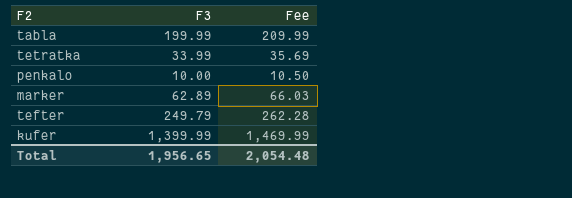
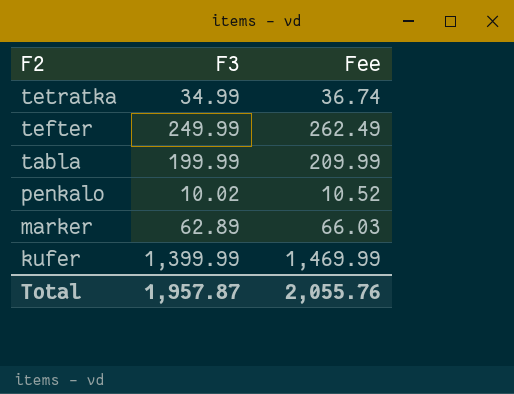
row order: none -> F2 descending
tetratka | F3: 33.99 -> 34.99
tetratka | Fee: 35.69 -> 36.74
tefter | F3: 249.79 -> 249.99
tefter | Fee: 262.28 -> 262.49
penkalo | F3: 10.00 -> 10.02
penkalo | Fee: 10.50 -> 10.52
Total | F3: 1,956.65 -> 1,957.87
Total | Fee: 2,054.48 -> 2,055.76

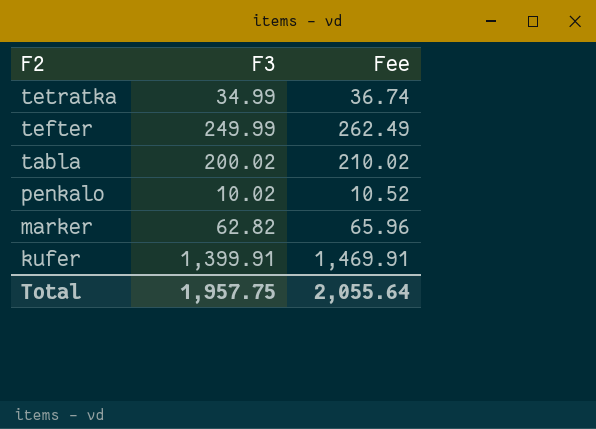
tabla | F3: 199.99 -> 200.02
tabla | Fee: 209.99 -> 210.02
marker | F3: 62.89 -> 62.82
marker | Fee: 66.03 -> 65.96
kufer | F3: 1,399.99 -> 1,399.91
kufer | Fee: 1,469.99 -> 1,469.91
Total | F3: 1,957.87 -> 1,957.75
Total | Fee: 2,055.76 -> 2,055.64

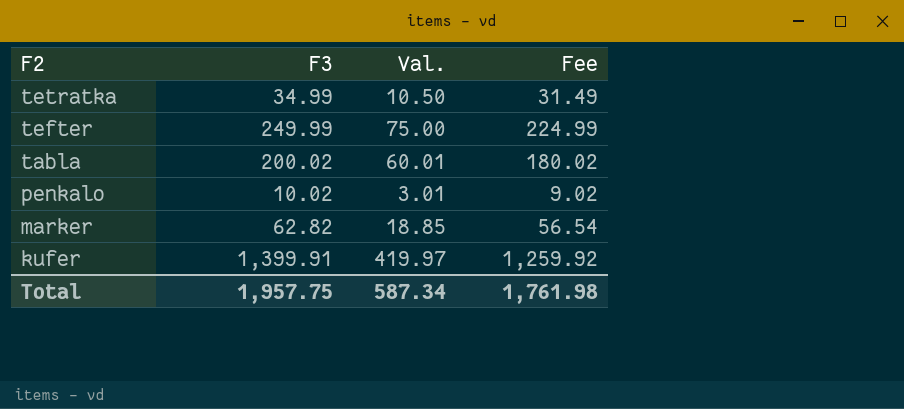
column Val. | formula: none -> [F3] * 0.3
column Fee | formula: [F3] * 1.05 -> [F3] * 0.9
Total | Fee: 2,055.64 -> 1,761.98

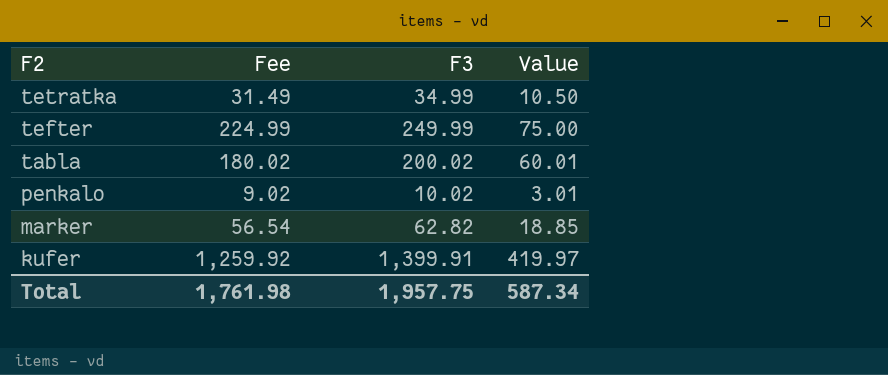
column Fee | position: 4 -> 2
column name: Val. -> Value

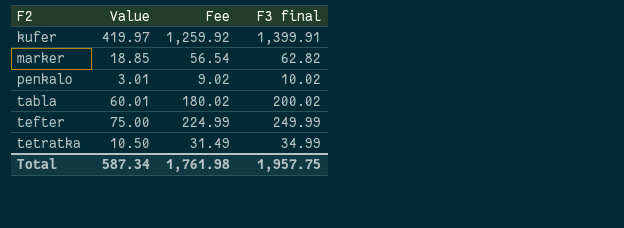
row order: F2 descending -> F2 ascending
column Value | position: 4 -> 2
column name: F3 -> F3 final

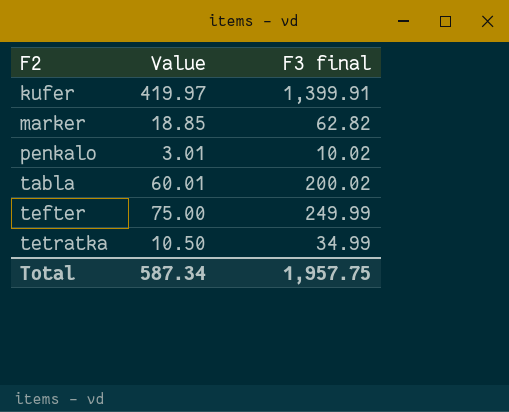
column Fee | formula: [F3 final] * 0.9 -> none

